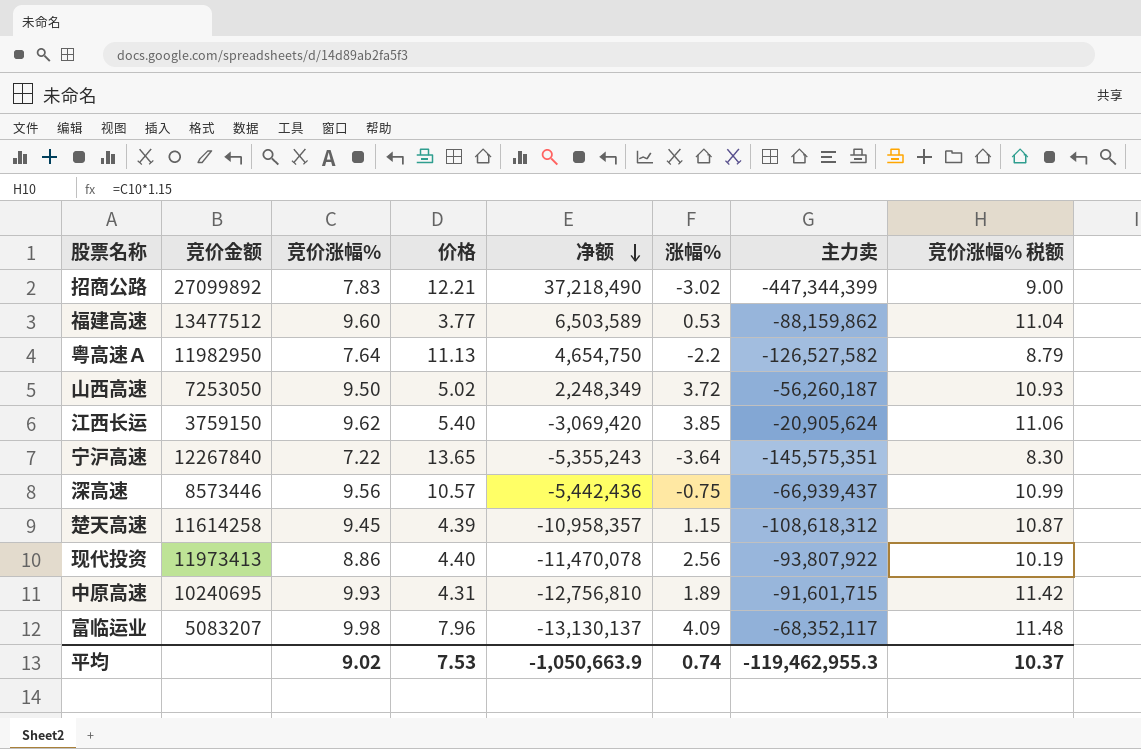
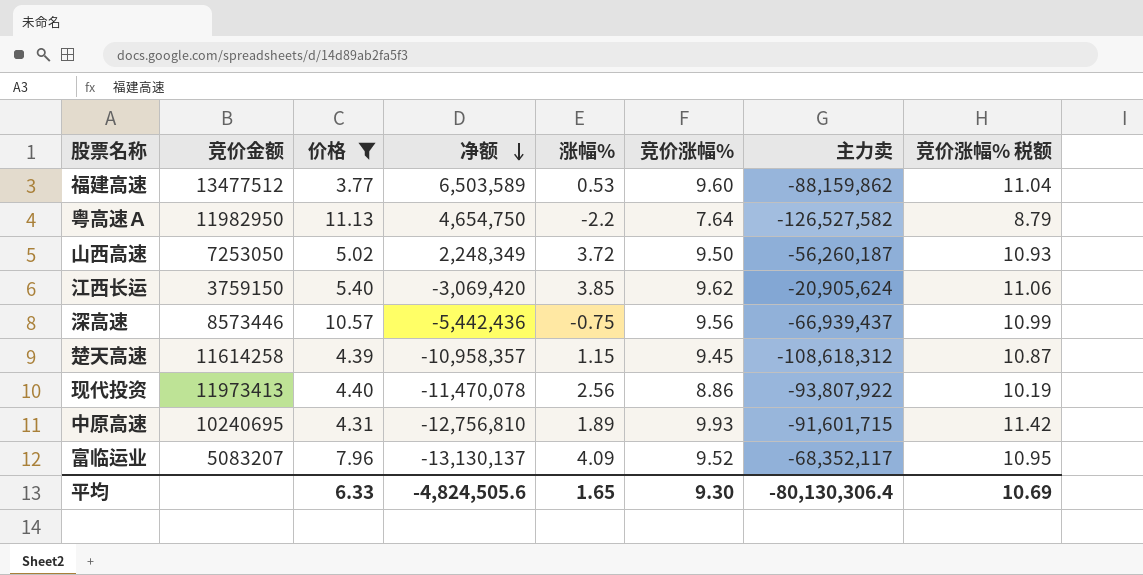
filter: none -> 价格 <= 11.13
column 竞价涨幅% | position: 3 -> 6
富临运业 | 竞价涨幅%: 9.98 -> 9.52
富临运业 | 竞价涨幅% 税额: 11.48 -> 10.95
平均 | 价格: 7.53 -> 6.33
平均 | 净额: -1,050,663.9 -> -4,824,505.6
平均 | 涨幅%: 0.74 -> 1.65
平均 | 竞价涨幅%: 9.02 -> 9.30
平均 | 主力卖: -119,462,955.3 -> -80,130,306.4
平均 | 竞价涨幅% 税额: 10.37 -> 10.69

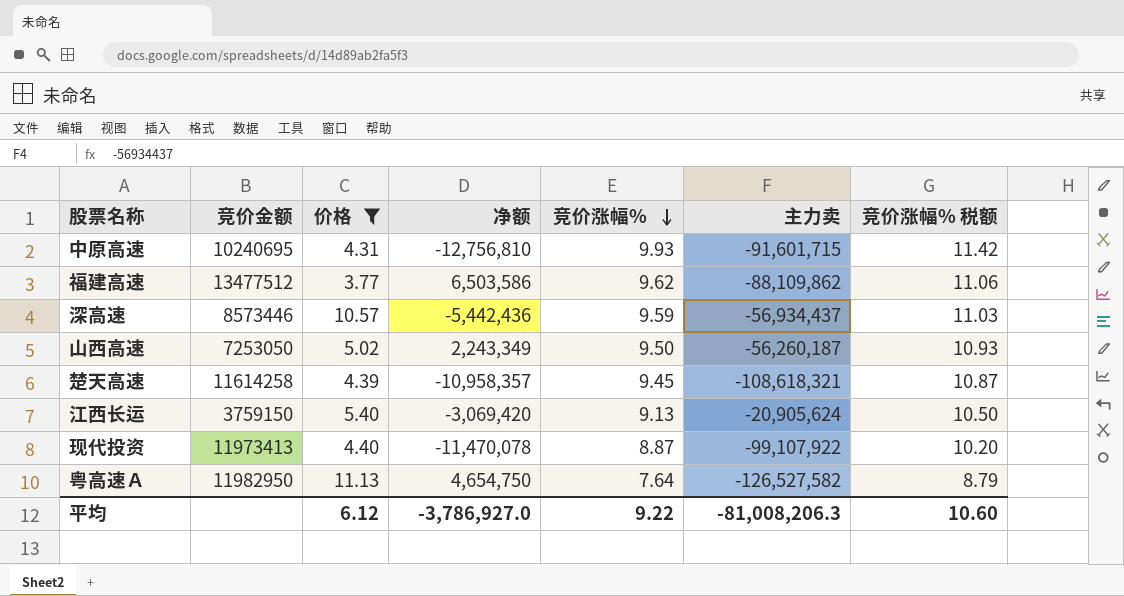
row order: 净额 descending -> 竞价涨幅% descending
column 涨幅% | position: 5 -> none
row 富临运业: 5083207 | 7.96 | -13,130,137 | 4.09 | 9.52 | -68,352,117 | 10.95 -> none
福建高速 | 净额: 6,503,589 -> 6,503,586
福建高速 | 竞价涨幅%: 9.60 -> 9.62
福建高速 | 主力卖: -88,159,862 -> -88,109,862
福建高速 | 竞价涨幅% 税额: 11.04 -> 11.06
深高速 | 竞价涨幅%: 9.56 -> 9.59
深高速 | 主力卖: -66,939,437 -> -56,934,437
深高速 | 竞价涨幅% 税额: 10.99 -> 11.03
山西高速 | 净额: 2,248,349 -> 2,243,349
楚天高速 | 主力卖: -108,618,312 -> -108,618,321
江西长运 | 竞价涨幅%: 9.62 -> 9.13
江西长运 | 竞价涨幅% 税额: 11.06 -> 10.50
现代投资 | 竞价涨幅%: 8.86 -> 8.87
现代投资 | 主力卖: -93,807,922 -> -99,107,922
现代投资 | 竞价涨幅% 税额: 10.19 -> 10.20
平均 | 价格: 6.33 -> 6.12
平均 | 净额: -4,824,505.6 -> -3,786,927.0
平均 | 竞价涨幅%: 9.30 -> 9.22
平均 | 主力卖: -80,130,306.4 -> -81,008,206.3
平均 | 竞价涨幅% 税额: 10.69 -> 10.60

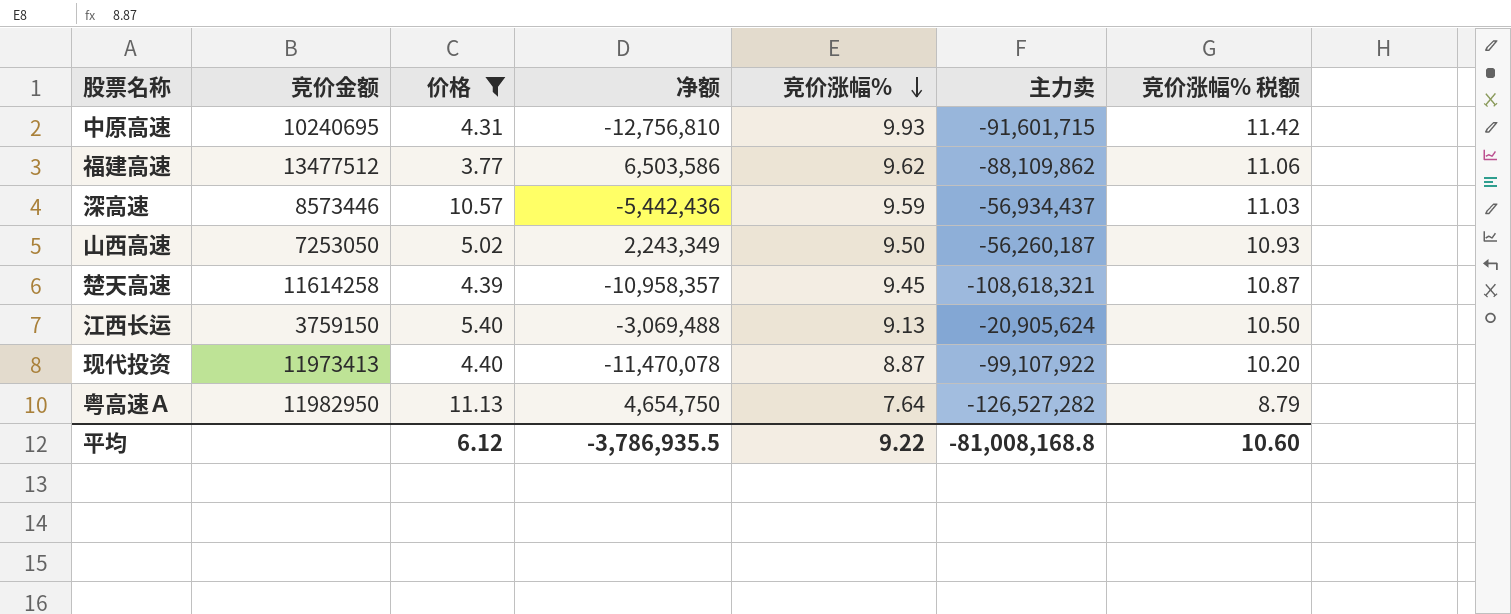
江西长运 | 净额: -3,069,420 -> -3,069,488
粤高速Ａ | 主力卖: -126,527,582 -> -126,527,282
平均 | 净额: -3,786,927.0 -> -3,786,935.5
平均 | 主力卖: -81,008,206.3 -> -81,008,168.8

